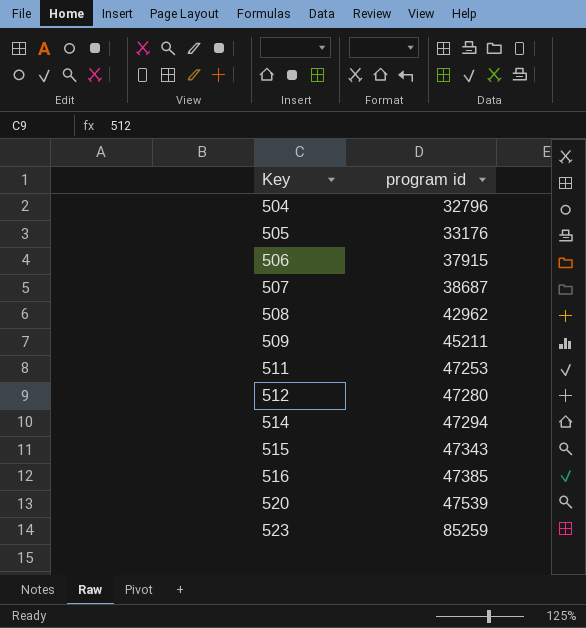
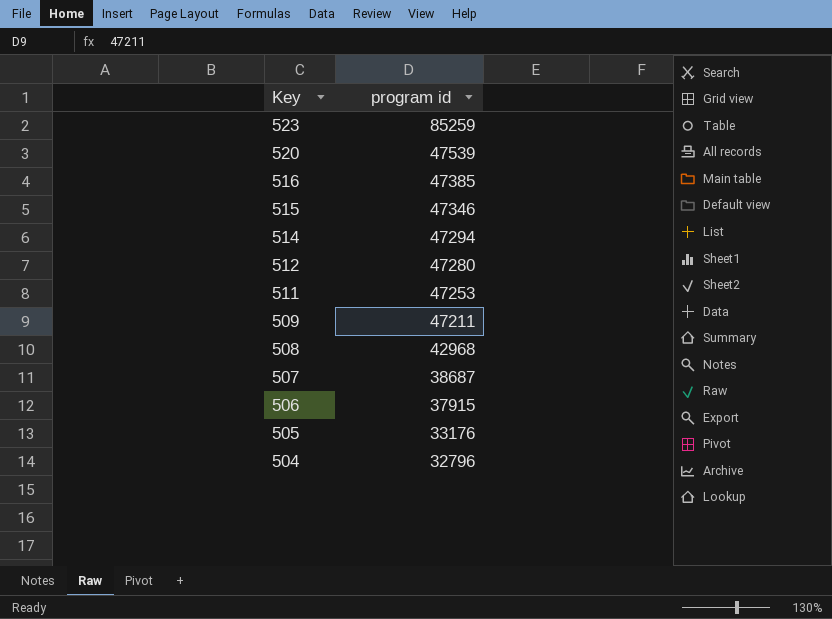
row order: Key ascending -> Key descending
515 | program id: 47343 -> 47346
509 | program id: 45211 -> 47211
508 | program id: 42962 -> 42968

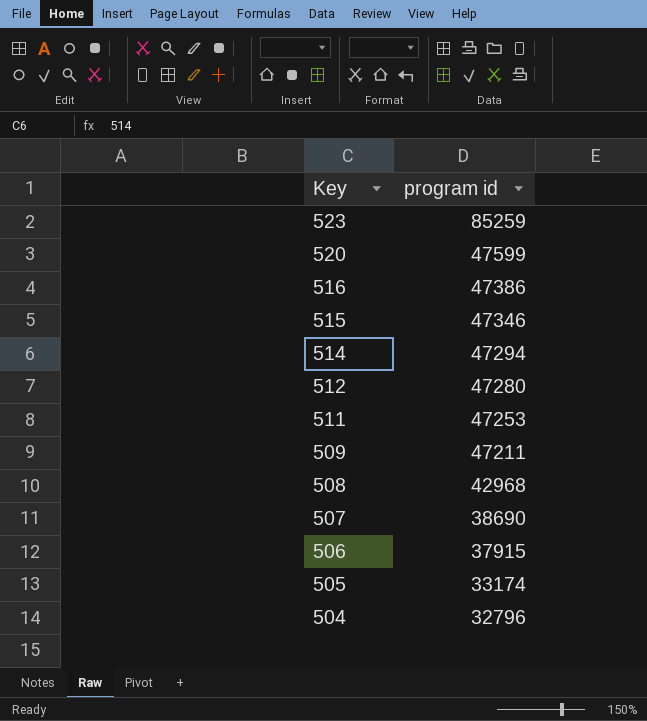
520 | program id: 47539 -> 47599
516 | program id: 47385 -> 47386
507 | program id: 38687 -> 38690
505 | program id: 33176 -> 33174

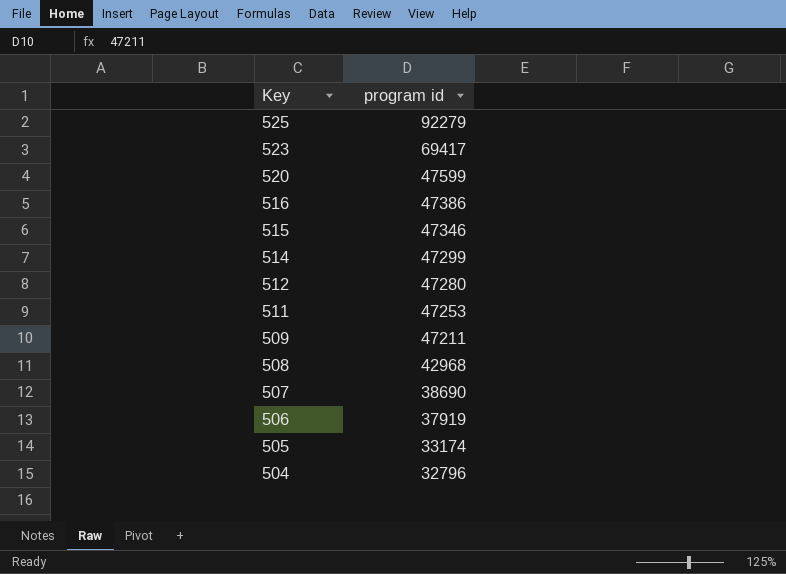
row 525: none -> 92279
523 | program id: 85259 -> 69417
514 | program id: 47294 -> 47299
506 | program id: 37915 -> 37919

